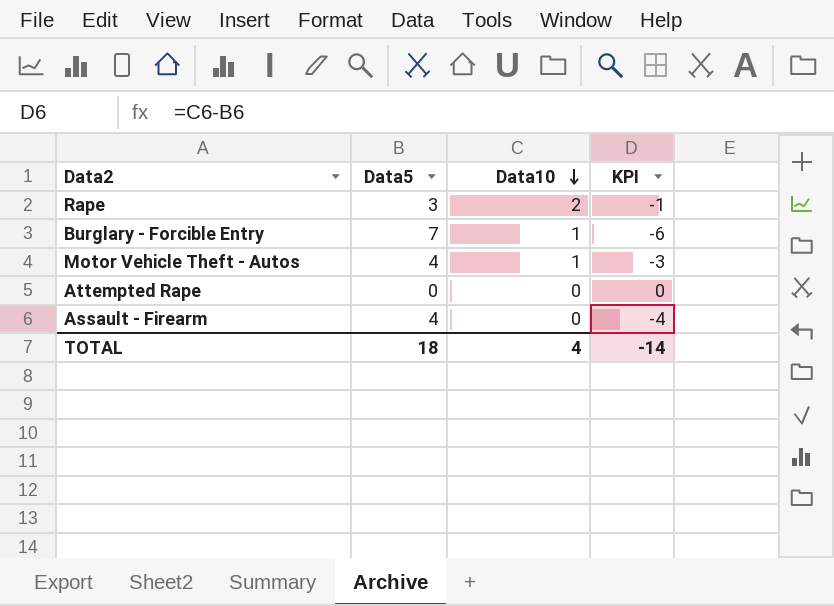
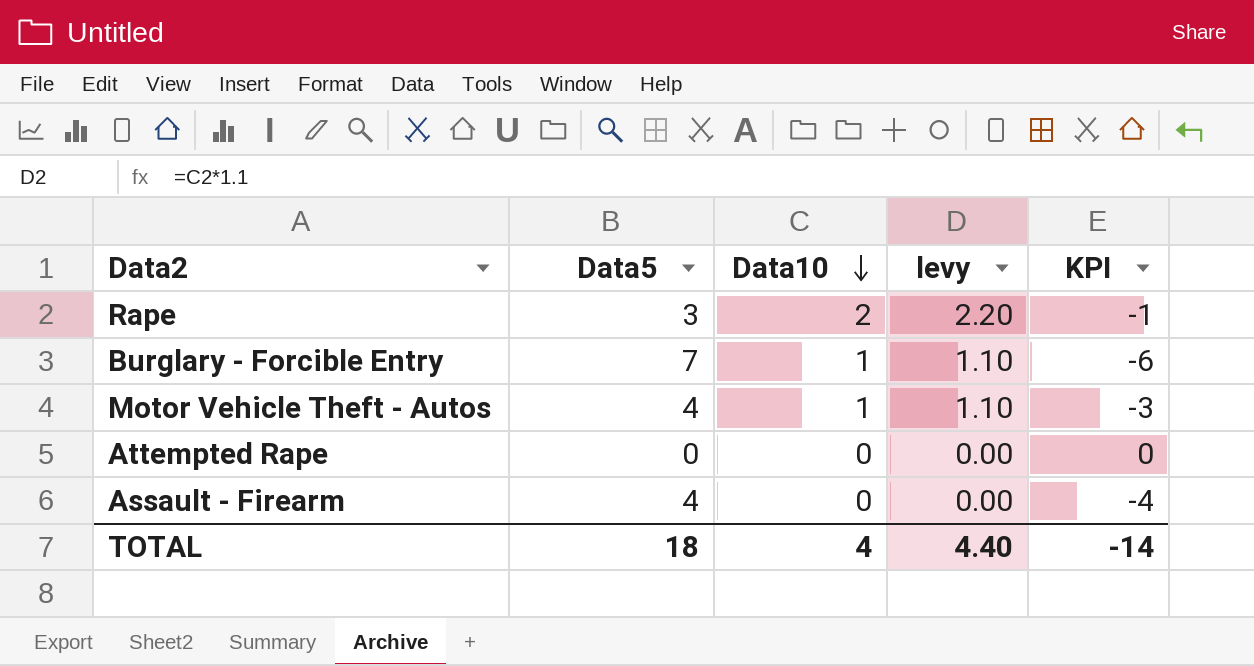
column levy | formula: none -> [Data10] * 1.1

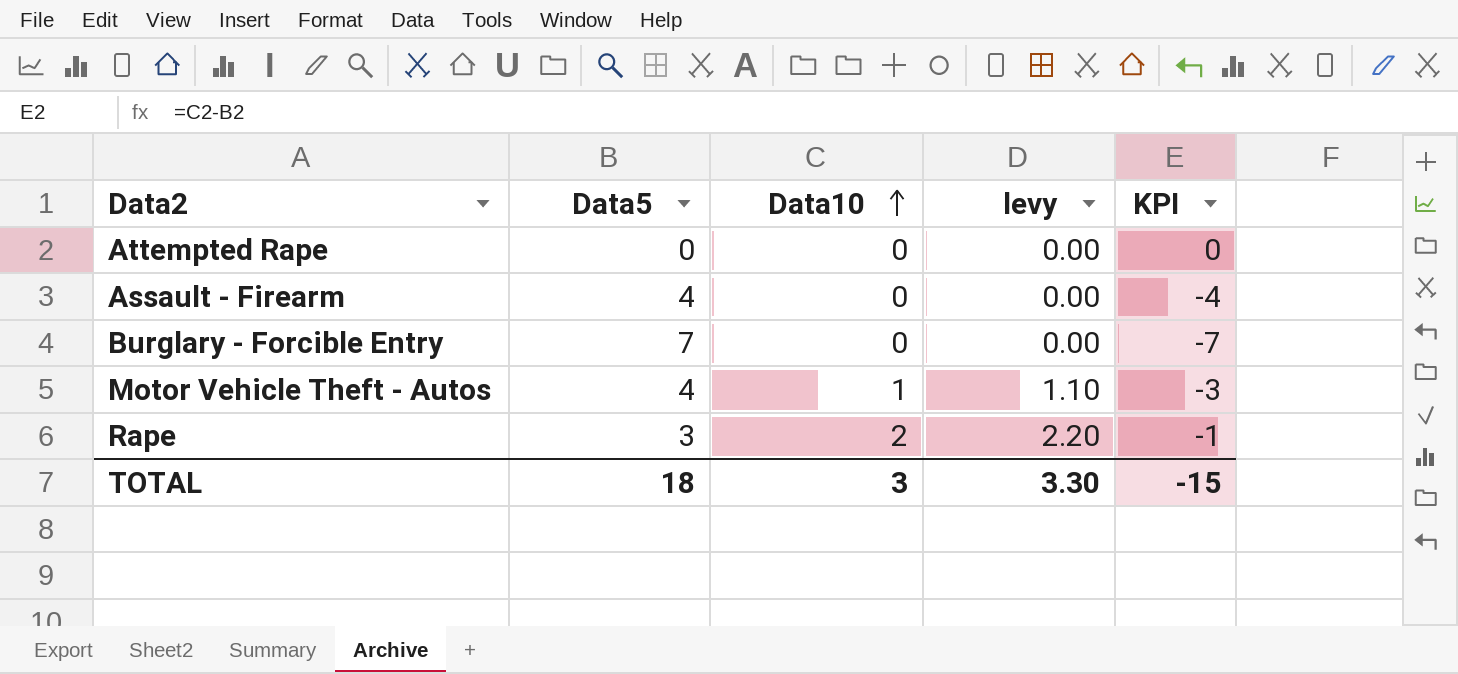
row order: Data10 descending -> Data10 ascending
Burglary - Forcible Entry | Data10: 1 -> 0
Burglary - Forcible Entry | levy: 1.10 -> 0.00
Burglary - Forcible Entry | KPI: -6 -> -7
TOTAL | Data10: 4 -> 3
TOTAL | levy: 4.40 -> 3.30
TOTAL | KPI: -14 -> -15

